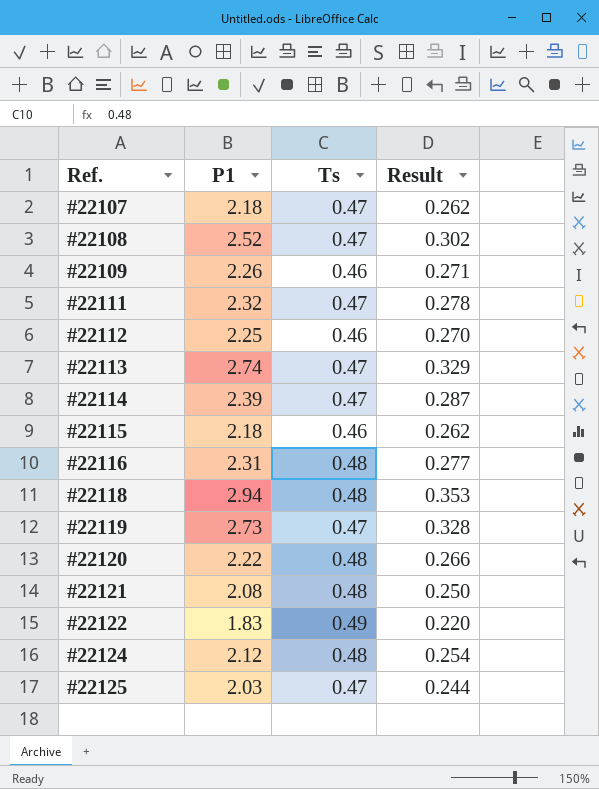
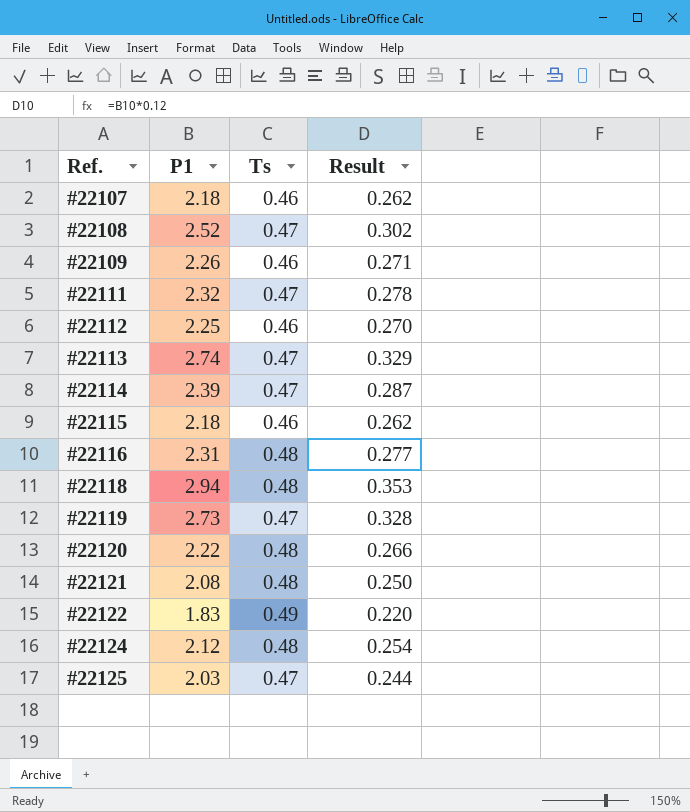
#22107 | Ts: 0.47 -> 0.46

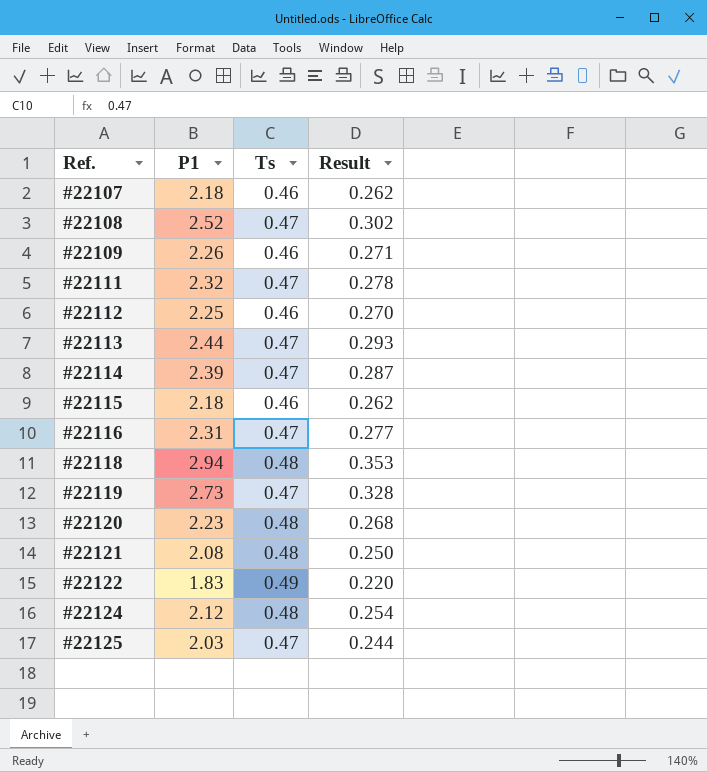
#22113 | P1: 2.74 -> 2.44
#22113 | Result: 0.329 -> 0.293
#22116 | Ts: 0.48 -> 0.47
#22120 | P1: 2.22 -> 2.23
#22120 | Result: 0.266 -> 0.268

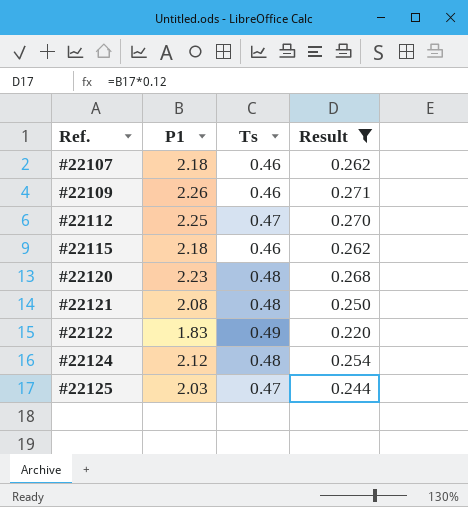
filter: none -> Result <= 0.271
#22112 | Ts: 0.46 -> 0.47

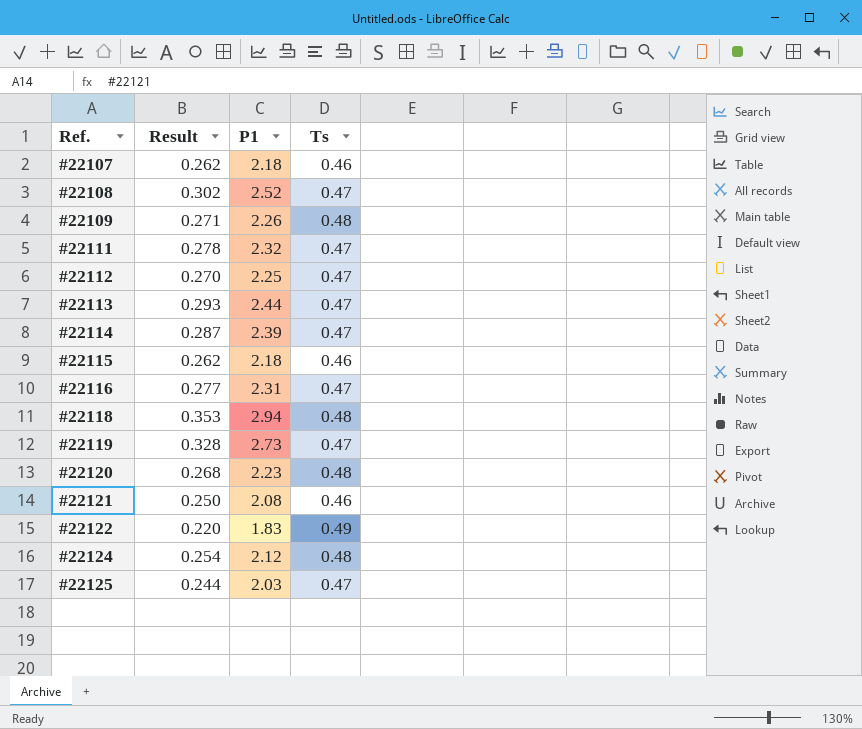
filter: Result <= 0.271 -> none
column Result | position: 4 -> 2
#22109 | Ts: 0.46 -> 0.48
#22121 | Ts: 0.48 -> 0.46

